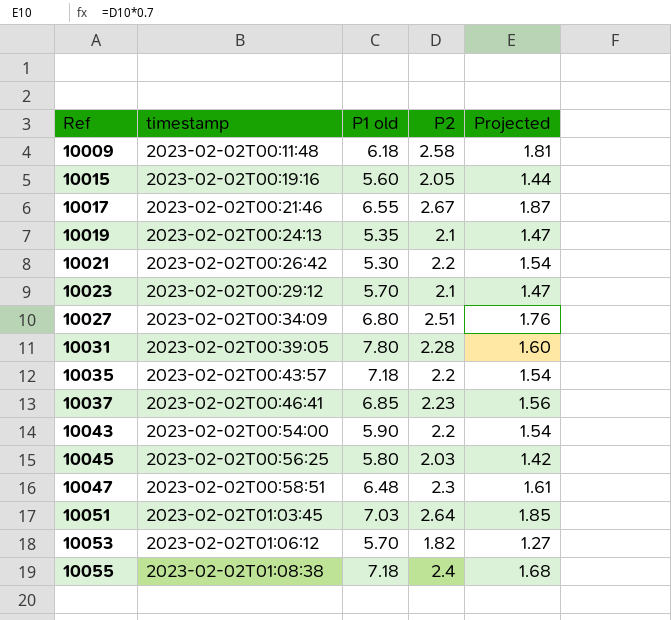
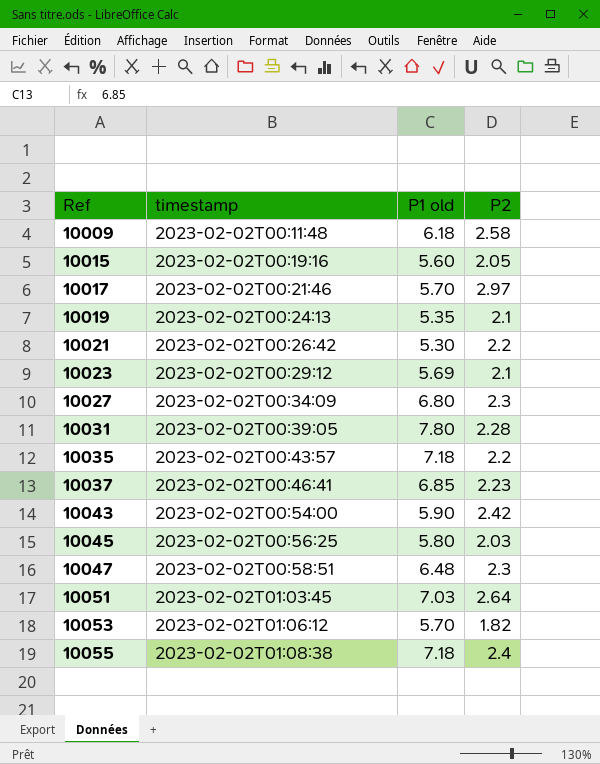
column Projected | formula: [P2] * 0.7 -> none
10017 | P1 old: 6.55 -> 5.70
10017 | P2: 2.67 -> 2.97
10023 | P1 old: 5.70 -> 5.69
10027 | P2: 2.51 -> 2.3
10043 | P2: 2.2 -> 2.42

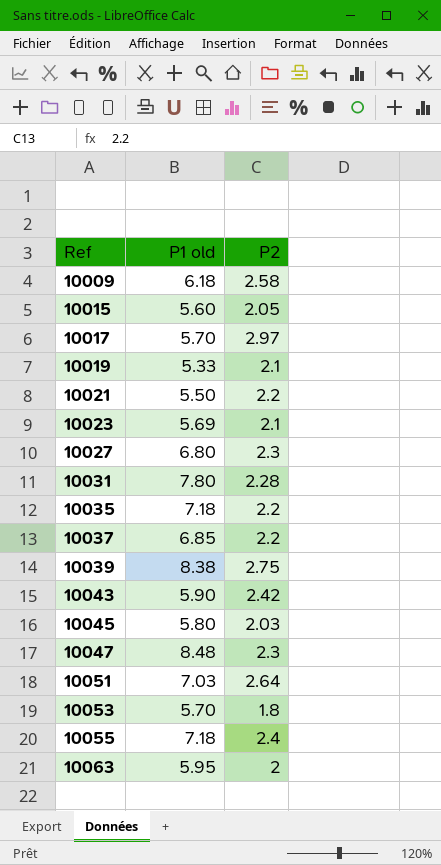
column timestamp | position: 2 -> none
10019 | P1 old: 5.35 -> 5.33
10021 | P1 old: 5.30 -> 5.50
10037 | P2: 2.23 -> 2.2
row 10039: none -> 8.38 | 2.75
10047 | P1 old: 6.48 -> 8.48
10053 | P2: 1.82 -> 1.8
row 10063: none -> 5.95 | 2

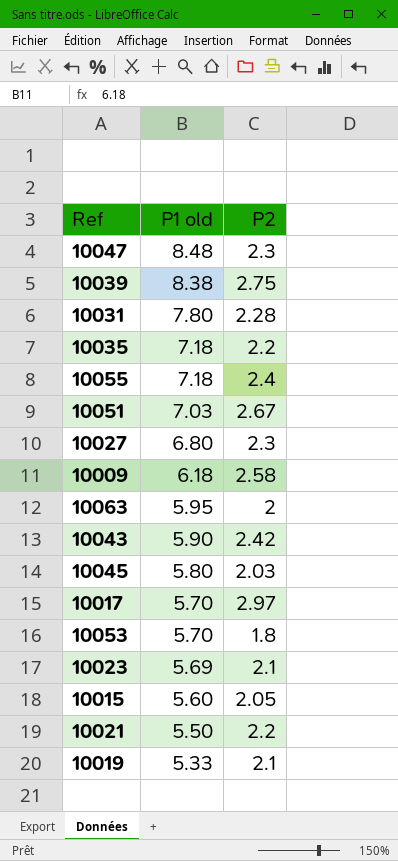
row order: Ref ascending -> P1 old descending
row 10037: 6.85 | 2.2 -> none
10051 | P2: 2.64 -> 2.67

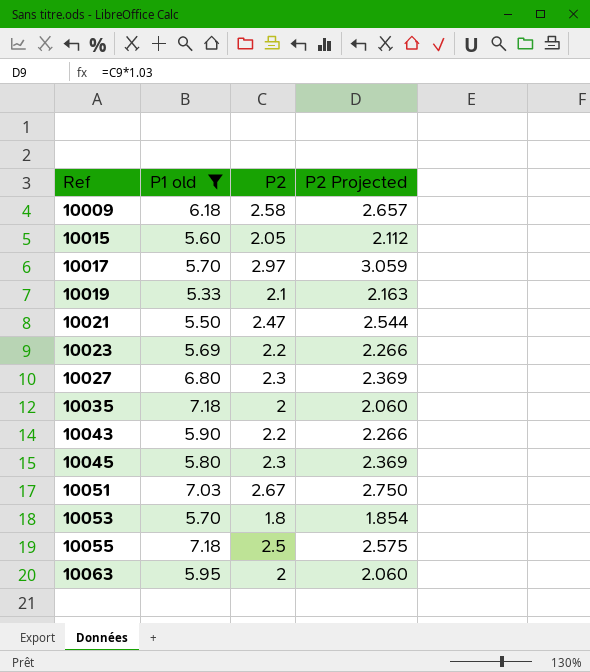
filter: none -> P1 old <= 7.18
row order: P1 old descending -> Ref ascending
column P2 Projected | formula: none -> [P2] * 1.03
10021 | P2: 2.2 -> 2.47
10023 | P2: 2.1 -> 2.2
10035 | P2: 2.2 -> 2
10043 | P2: 2.42 -> 2.2
10045 | P2: 2.03 -> 2.3
10055 | P2: 2.4 -> 2.5

